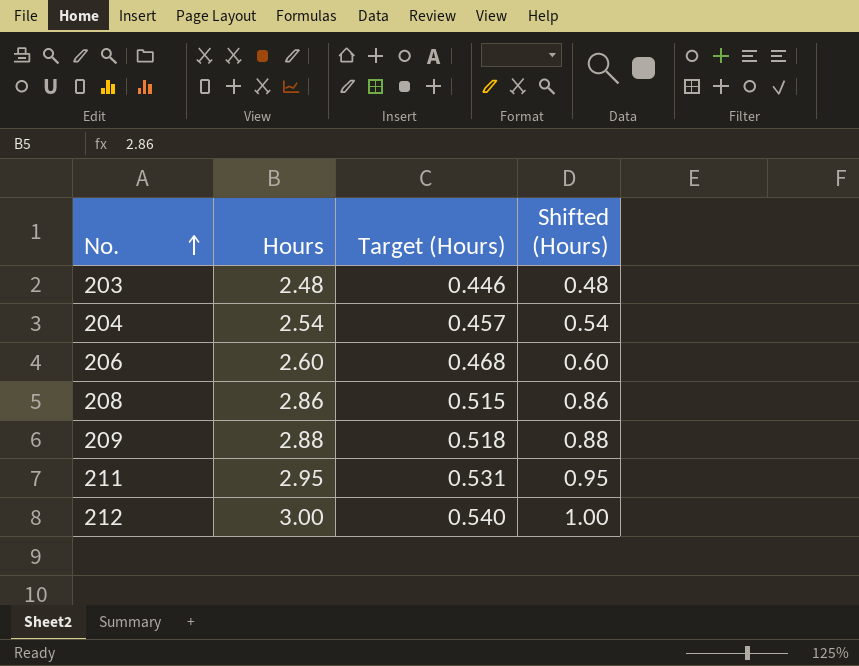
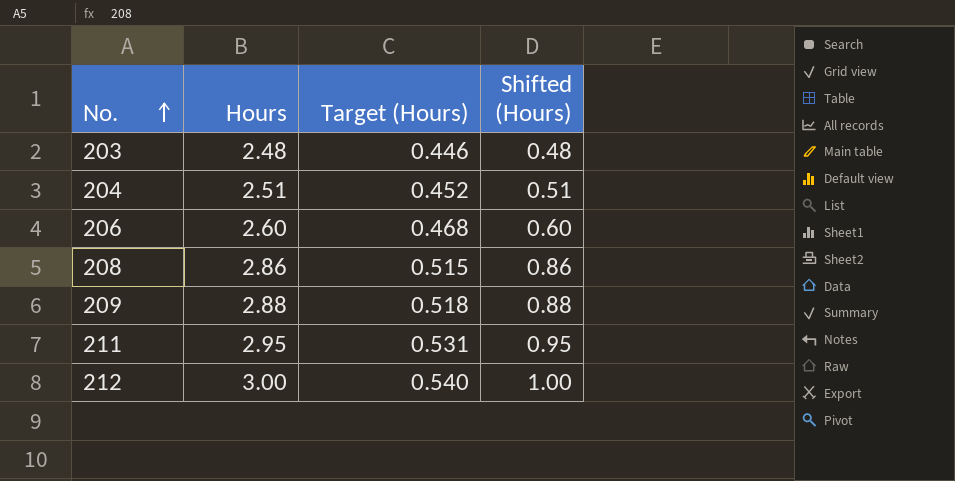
204 | Hours: 2.54 -> 2.51
204 | Target (Hours): 0.457 -> 0.452
204 | Shifted (Hours): 0.54 -> 0.51

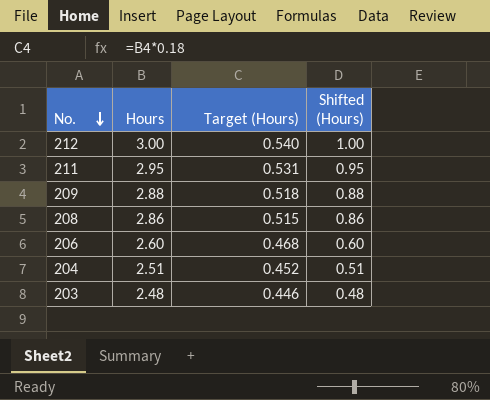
row order: No. ascending -> No. descending

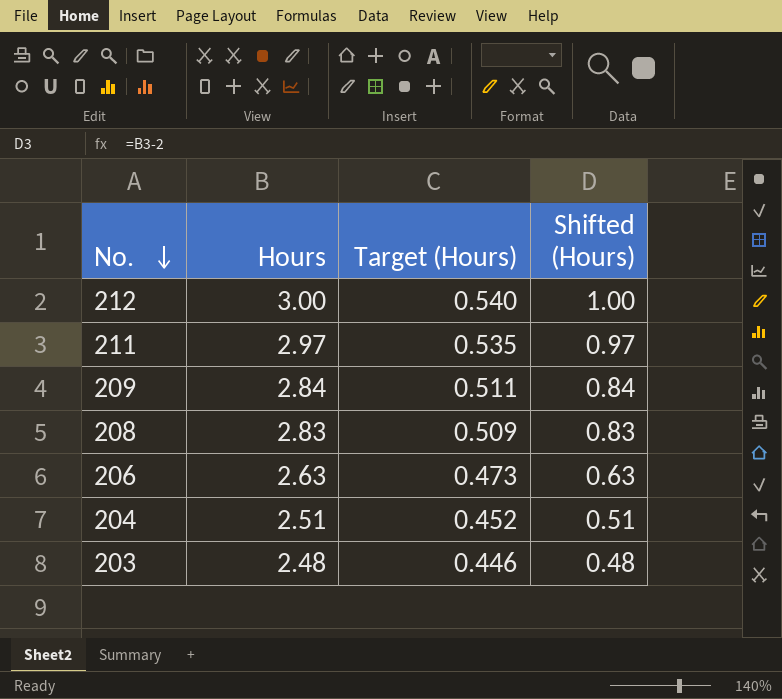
211 | Hours: 2.95 -> 2.97
211 | Target (Hours): 0.531 -> 0.535
211 | Shifted (Hours): 0.95 -> 0.97
209 | Hours: 2.88 -> 2.84
209 | Target (Hours): 0.518 -> 0.511
209 | Shifted (Hours): 0.88 -> 0.84
208 | Hours: 2.86 -> 2.83
208 | Target (Hours): 0.515 -> 0.509
208 | Shifted (Hours): 0.86 -> 0.83
206 | Hours: 2.60 -> 2.63
206 | Target (Hours): 0.468 -> 0.473
206 | Shifted (Hours): 0.60 -> 0.63

